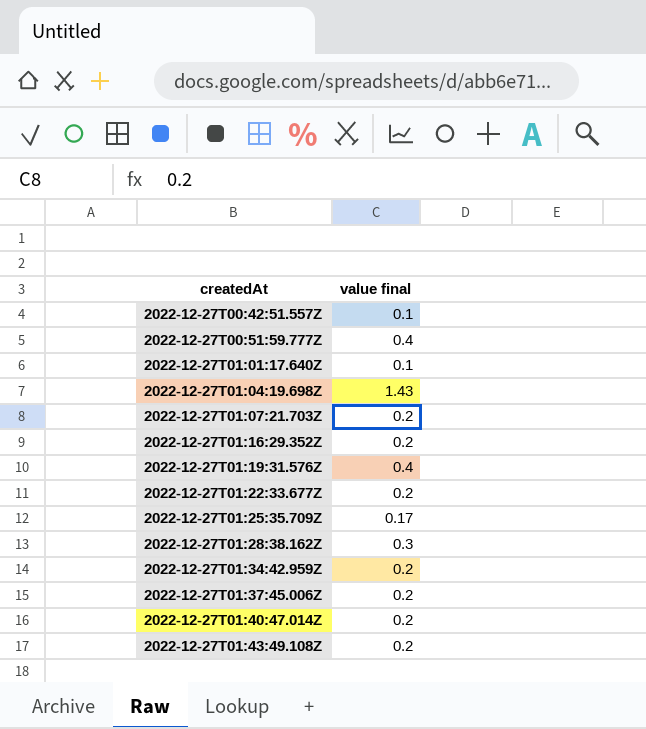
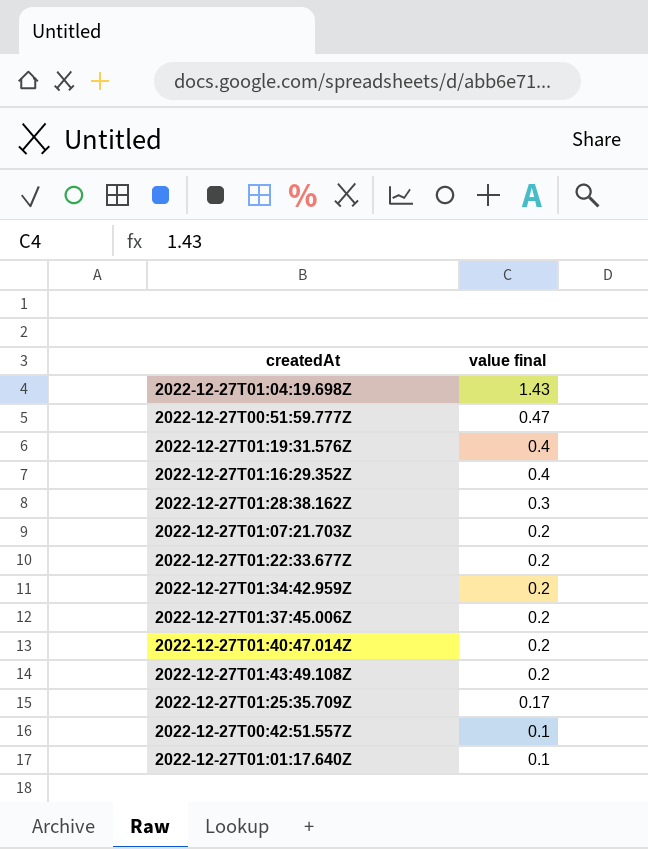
row order: createdAt ascending -> value final descending
2022-12-27T00:51:59.777Z | value final: 0.4 -> 0.47
2022-12-27T01:16:29.352Z | value final: 0.2 -> 0.4

